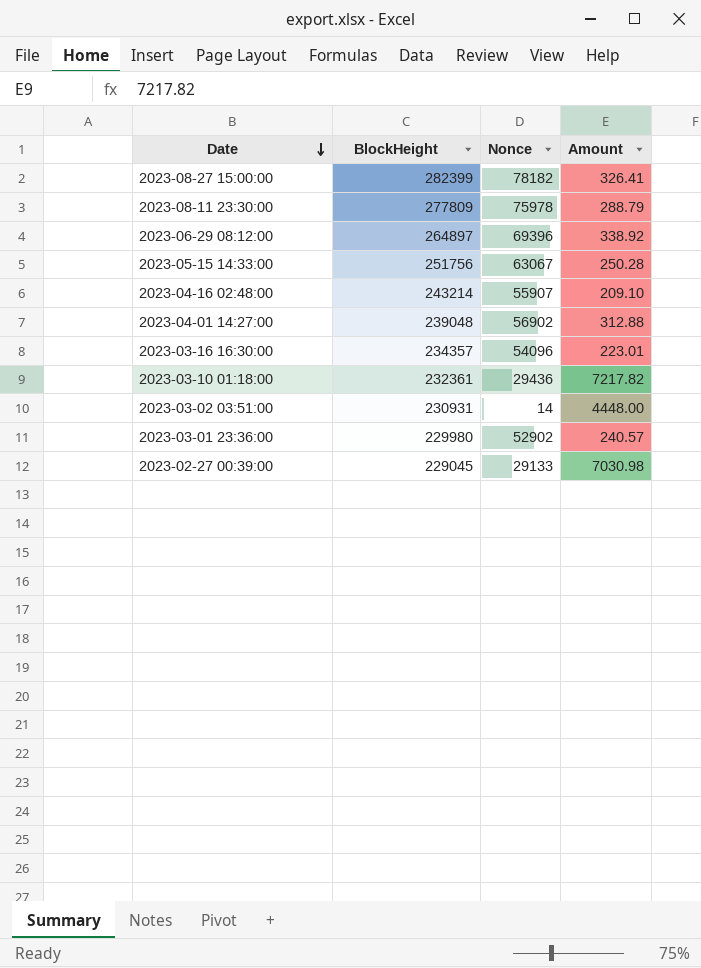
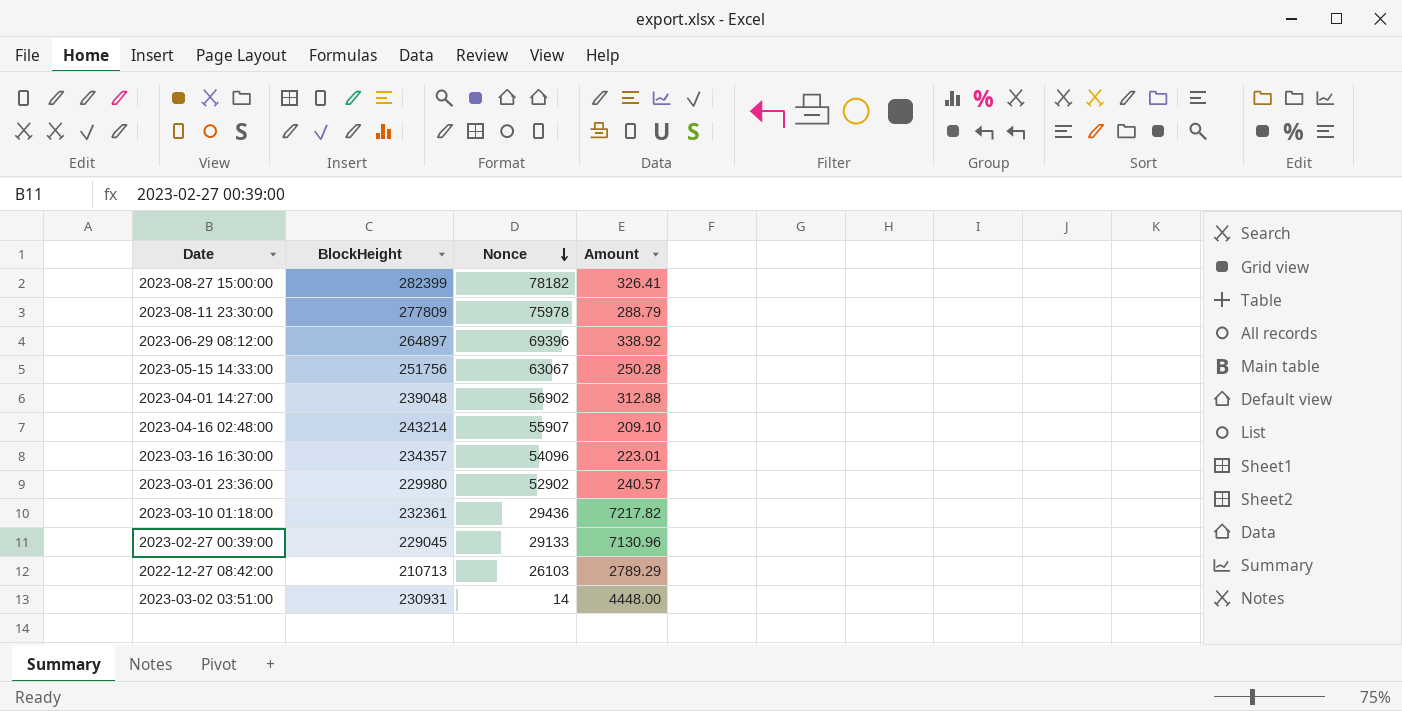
row order: Date descending -> Nonce descending
2023-02-27 00:39:00 | Amount: 7030.98 -> 7130.96
row 2022-12-27 08:42:00: none -> 210713 | 26103 | 2789.29

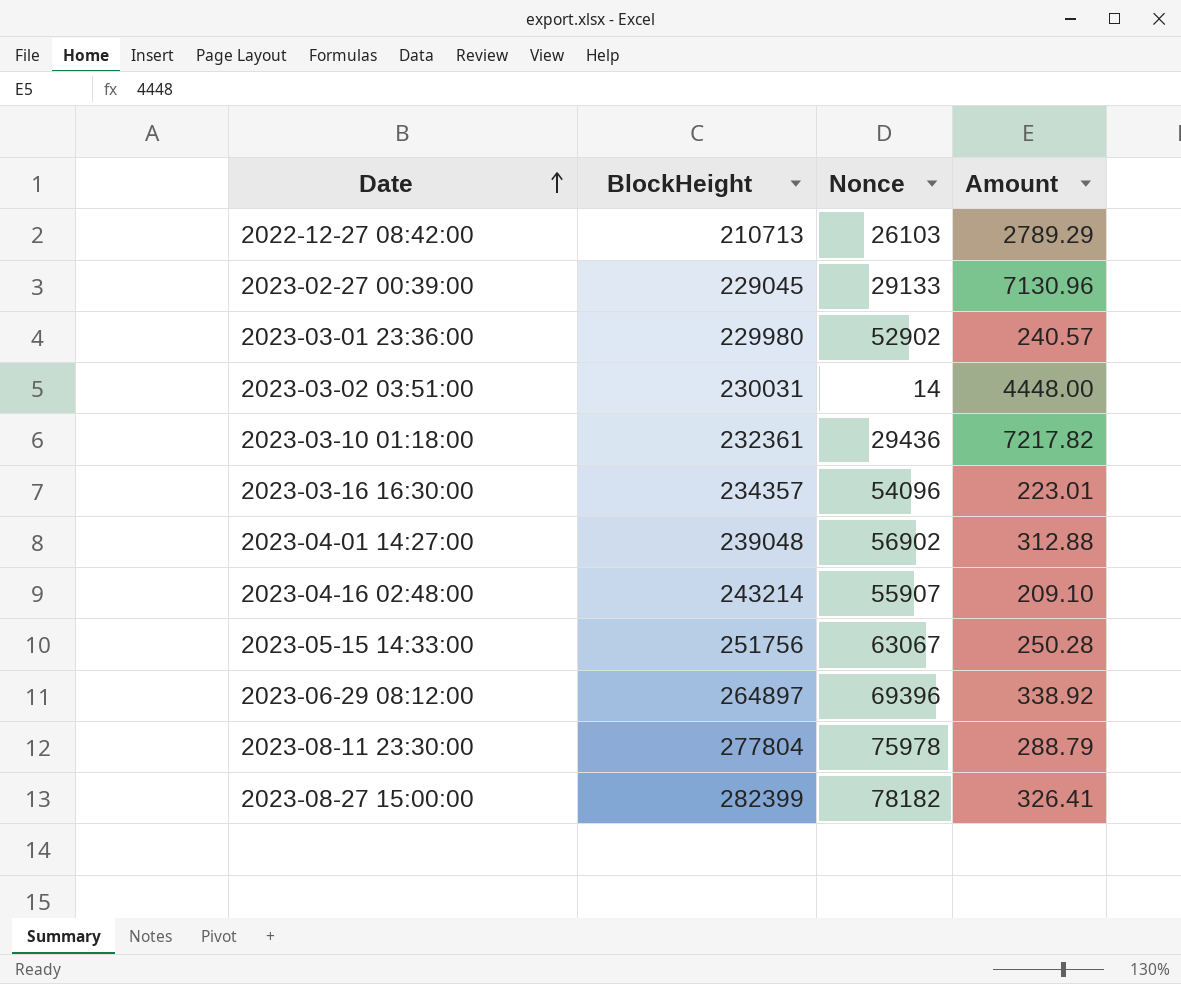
row order: Nonce descending -> Date ascending
2023-03-02 03:51:00 | BlockHeight: 230931 -> 230031
2023-08-11 23:30:00 | BlockHeight: 277809 -> 277804

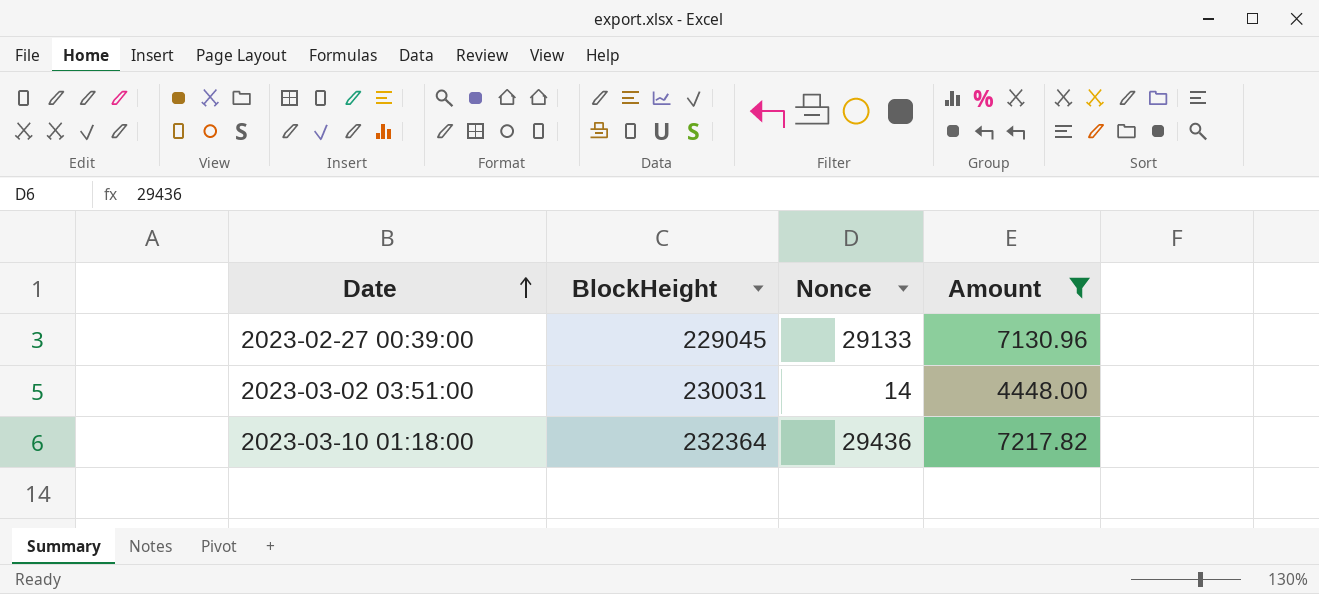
filter: none -> Amount >= 4448.00
2023-03-10 01:18:00 | BlockHeight: 232361 -> 232364

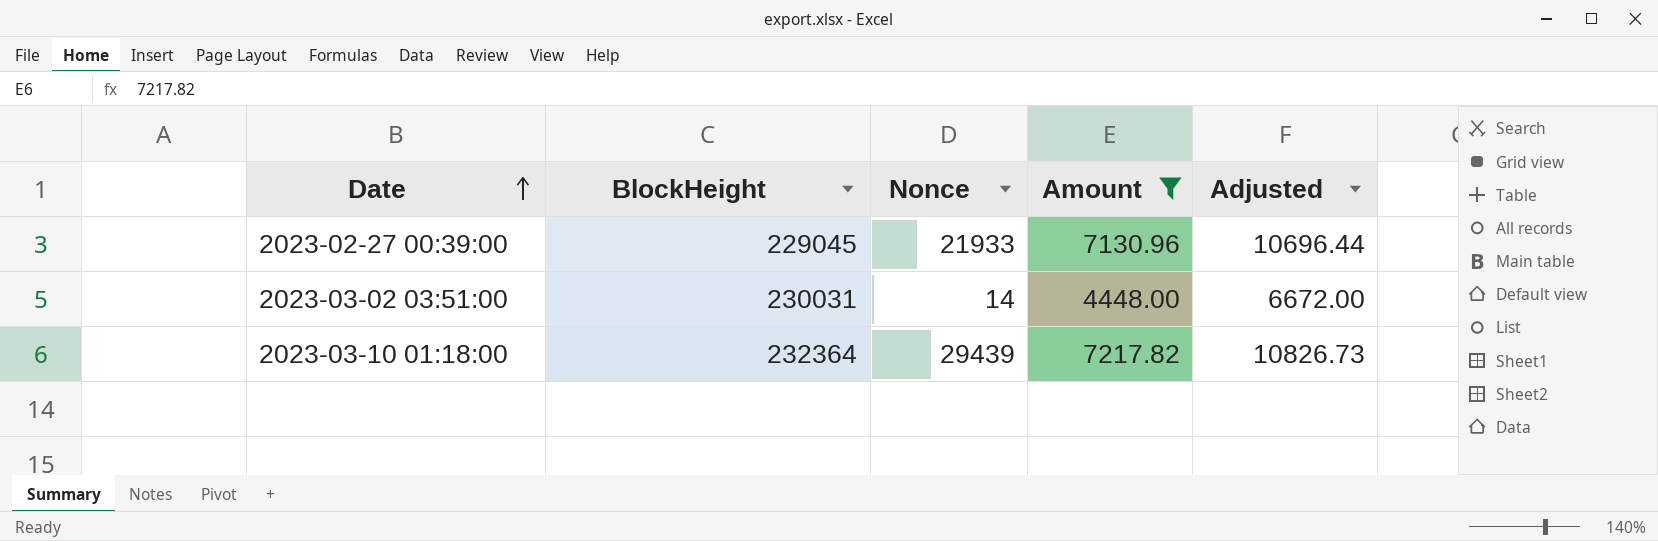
column Adjusted | formula: none -> [Amount] * 1.5
2023-02-27 00:39:00 | Nonce: 29133 -> 21933
2023-03-10 01:18:00 | Nonce: 29436 -> 29439

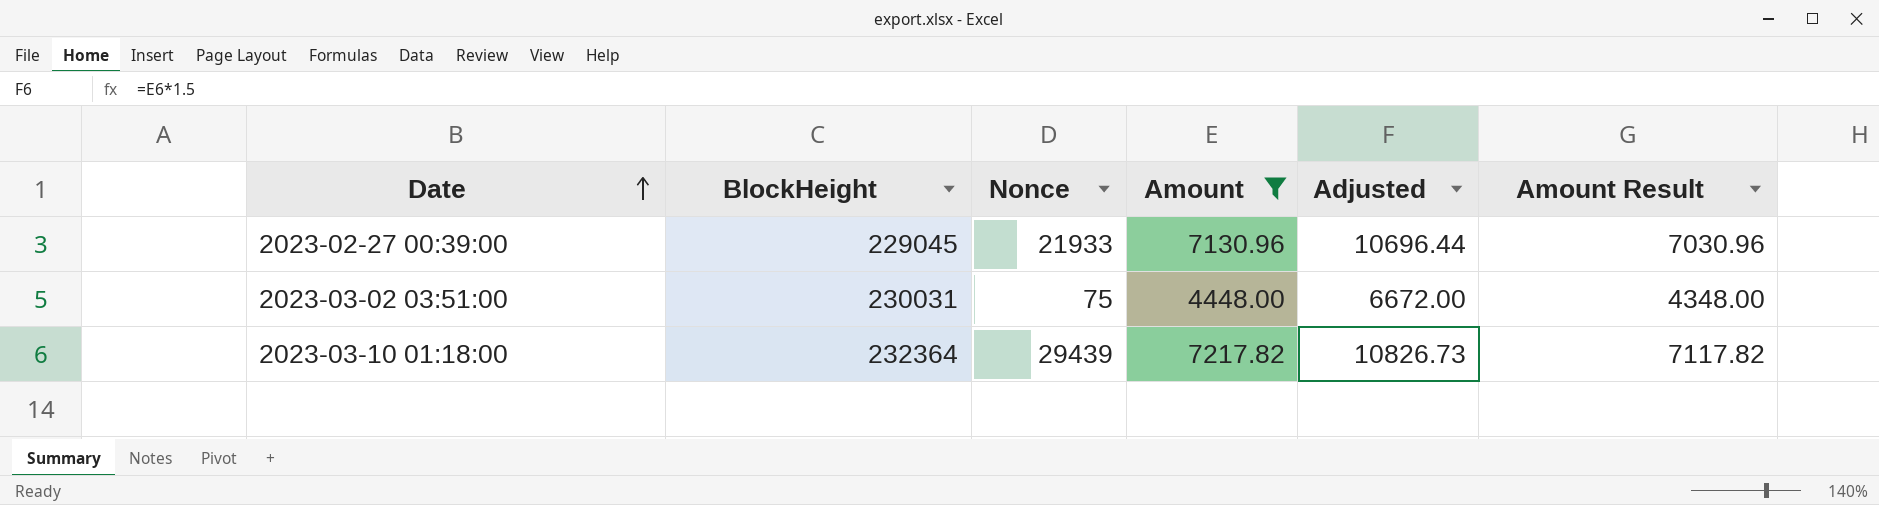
column Amount Result | formula: none -> [Amount] - 100
2023-03-02 03:51:00 | Nonce: 14 -> 75

